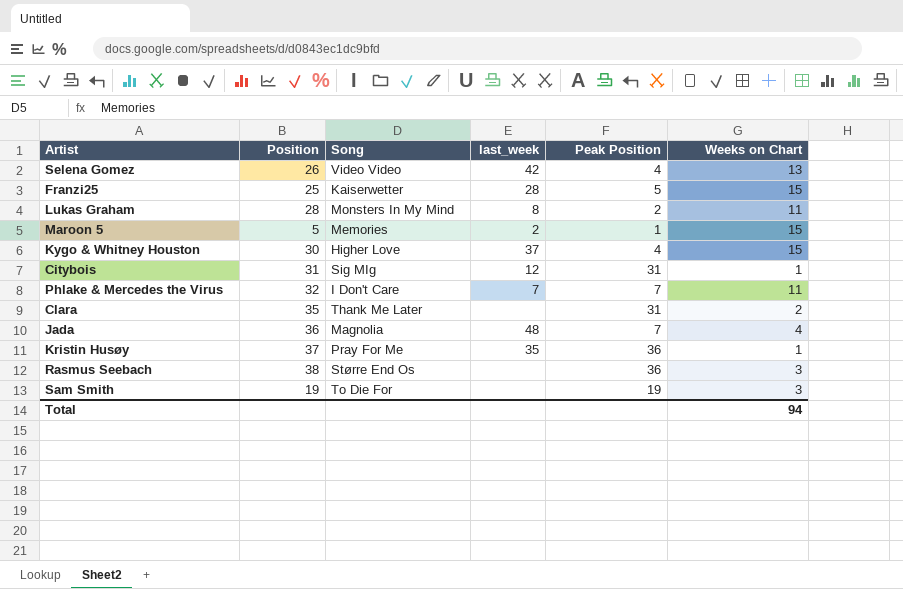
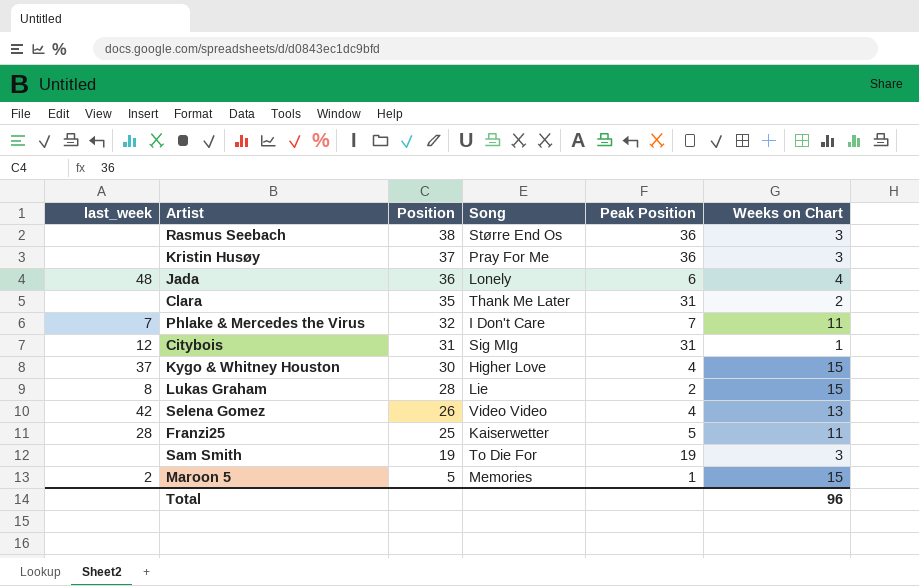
row order: none -> Position descending
column last_week | position: 4 -> 1
Kristin Husøy | last_week: 35 -> none
Kristin Husøy | Weeks on Chart: 1 -> 3
Jada | Song: Magnolia -> Lonely
Jada | Peak Position: 7 -> 6
Lukas Graham | Song: Monsters In My Mind -> Lie
Lukas Graham | Weeks on Chart: 11 -> 15
Franzi25 | Weeks on Chart: 15 -> 11
Total | Weeks on Chart: 94 -> 96

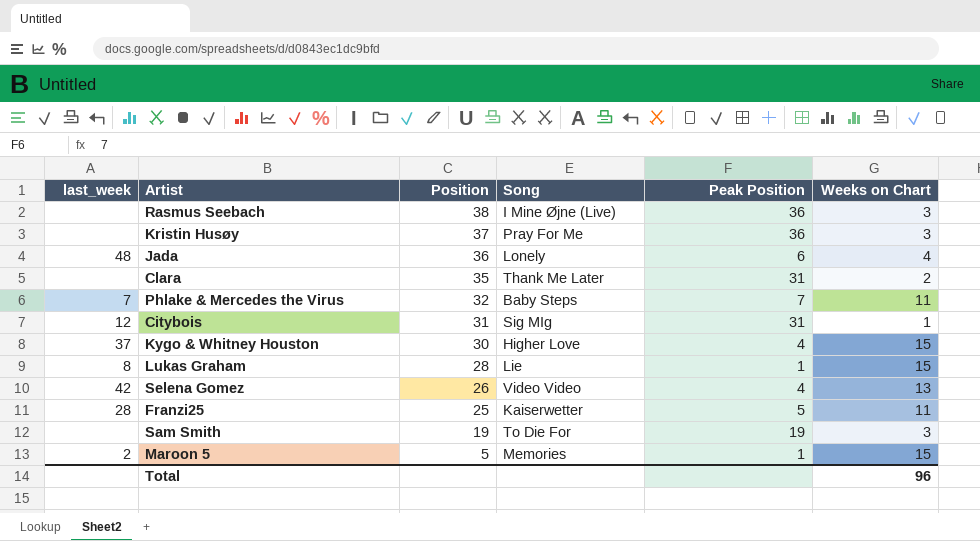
Rasmus Seebach | Song: Større End Os -> I Mine Øjne (Live)
Phlake & Mercedes the Virus | Song: I Don't Care -> Baby Steps
Lukas Graham | Peak Position: 2 -> 1

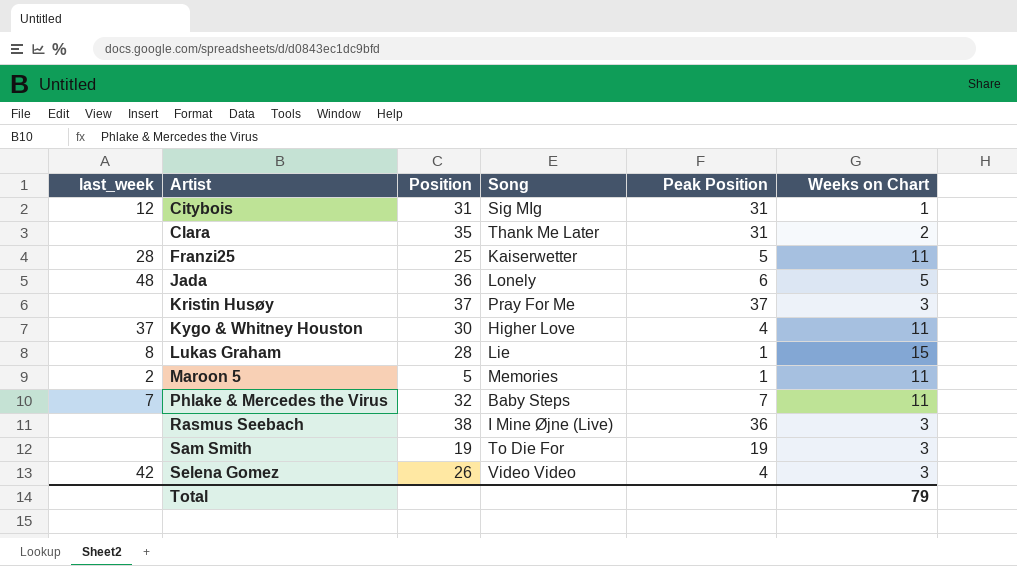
row order: Position descending -> Artist ascending
Jada | Weeks on Chart: 4 -> 5
Kristin Husøy | Peak Position: 36 -> 37
Kygo & Whitney Houston | Weeks on Chart: 15 -> 11
Maroon 5 | Weeks on Chart: 15 -> 11
Selena Gomez | Weeks on Chart: 13 -> 3
Total | Weeks on Chart: 96 -> 79

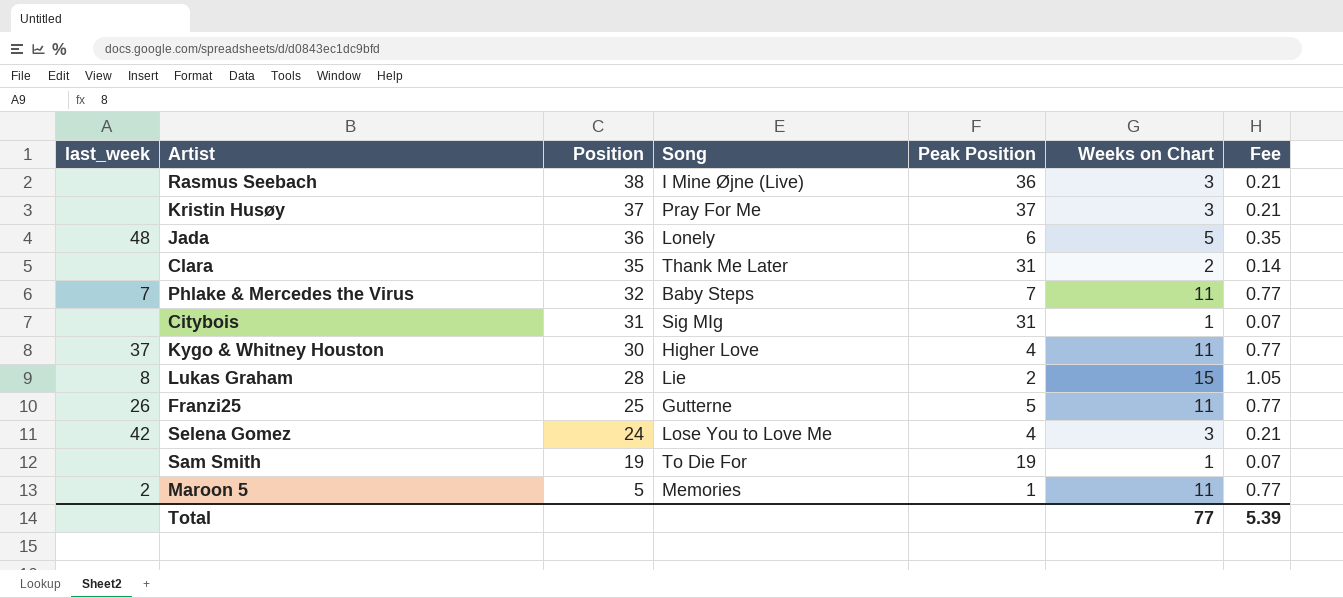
row order: Artist ascending -> Position descending
column Fee | formula: none -> [Weeks on Chart] * 0.07
Citybois | last_week: 12 -> none
Lukas Graham | Peak Position: 1 -> 2
Franzi25 | last_week: 28 -> 26
Franzi25 | Song: Kaiserwetter -> Gutterne
Selena Gomez | Position: 26 -> 24
Selena Gomez | Song: Video Video -> Lose You to Love Me
Sam Smith | Weeks on Chart: 3 -> 1
Total | Weeks on Chart: 79 -> 77

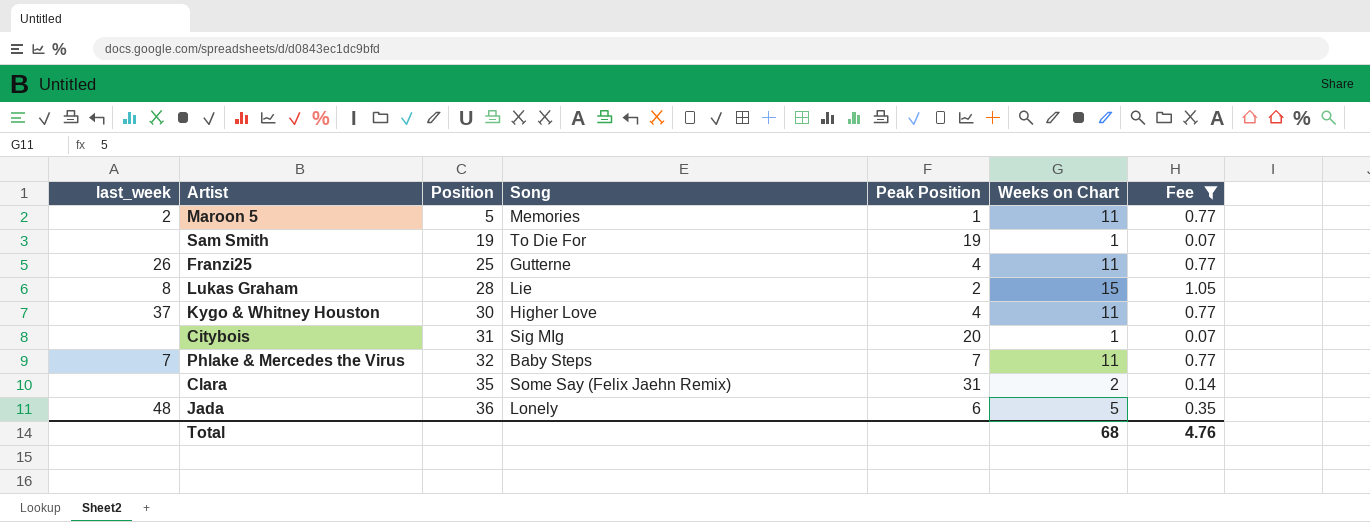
filter: none -> Fee != 0.21
row order: Position descending -> Position ascending
Franzi25 | Peak Position: 5 -> 4
Citybois | Peak Position: 31 -> 20
Clara | Song: Thank Me Later -> Some Say (Felix Jaehn Remix)
Total | Weeks on Chart: 77 -> 68
Total | Fee: 5.39 -> 4.76

